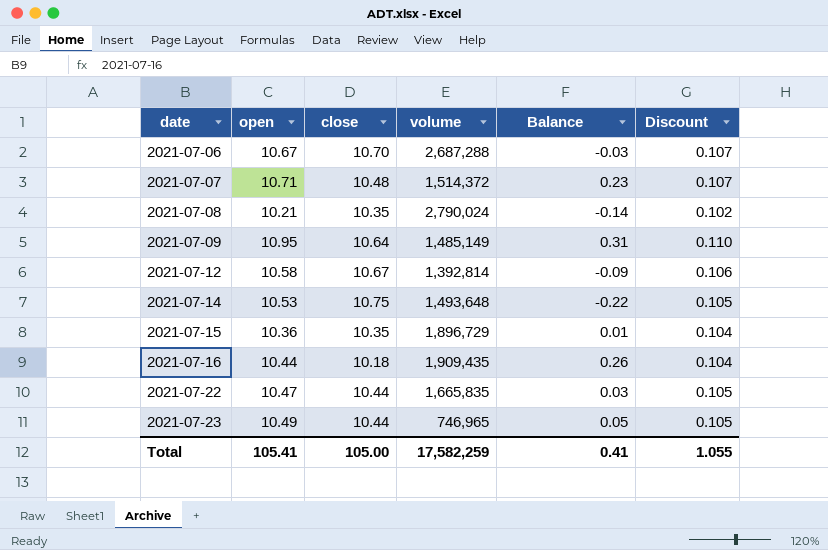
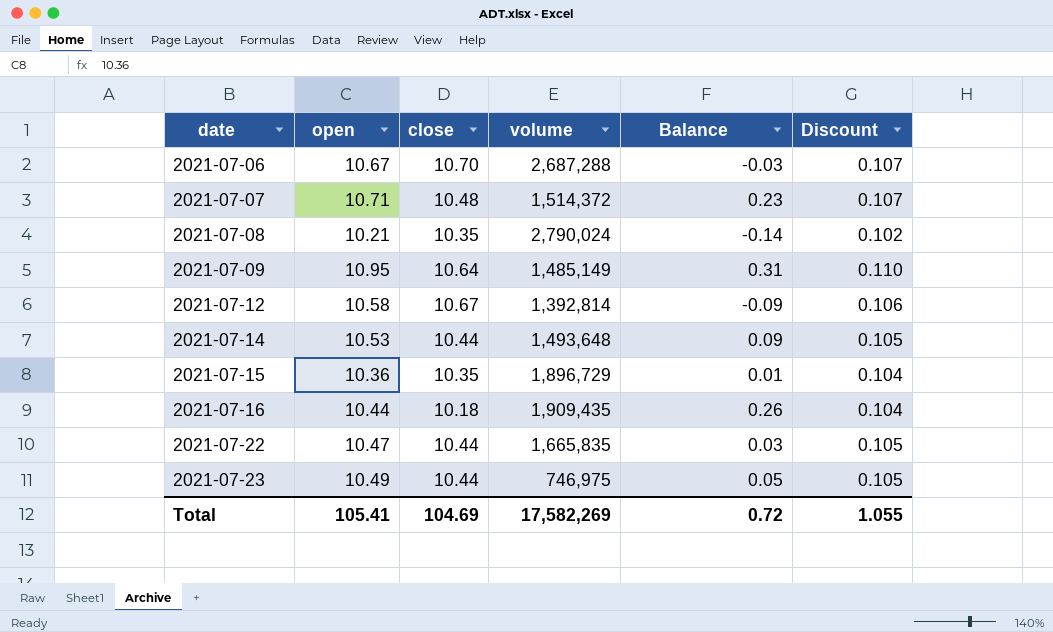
2021-07-14 | close: 10.75 -> 10.44
2021-07-14 | Balance: -0.22 -> 0.09
2021-07-23 | volume: 746,965 -> 746,975
Total | close: 105.00 -> 104.69
Total | volume: 17,582,259 -> 17,582,269
Total | Balance: 0.41 -> 0.72

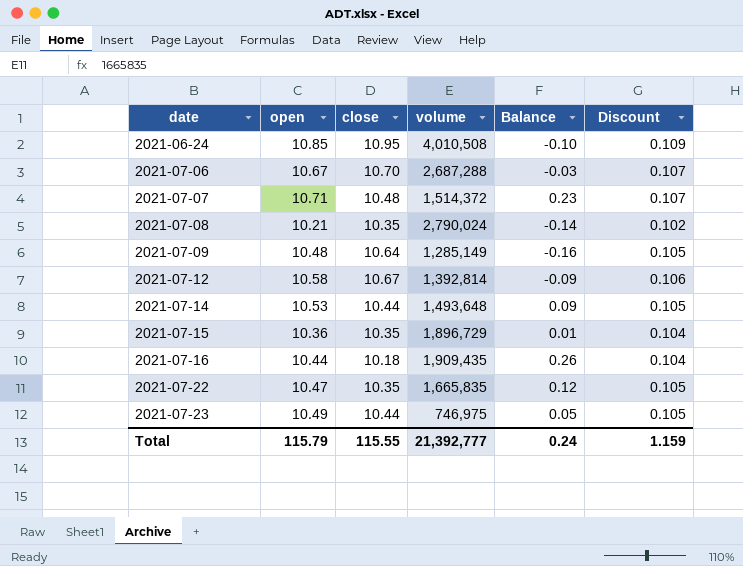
row 2021-06-24: none -> 10.85 | 10.95 | 4,010,508 | -0.10 | 0.109
2021-07-09 | open: 10.95 -> 10.48
2021-07-09 | volume: 1,485,149 -> 1,285,149
2021-07-09 | Balance: 0.31 -> -0.16
2021-07-09 | Discount: 0.110 -> 0.105
2021-07-22 | close: 10.44 -> 10.35
2021-07-22 | Balance: 0.03 -> 0.12
Total | open: 105.41 -> 115.79
Total | close: 104.69 -> 115.55
Total | volume: 17,582,269 -> 21,392,777
Total | Balance: 0.72 -> 0.24
Total | Discount: 1.055 -> 1.159

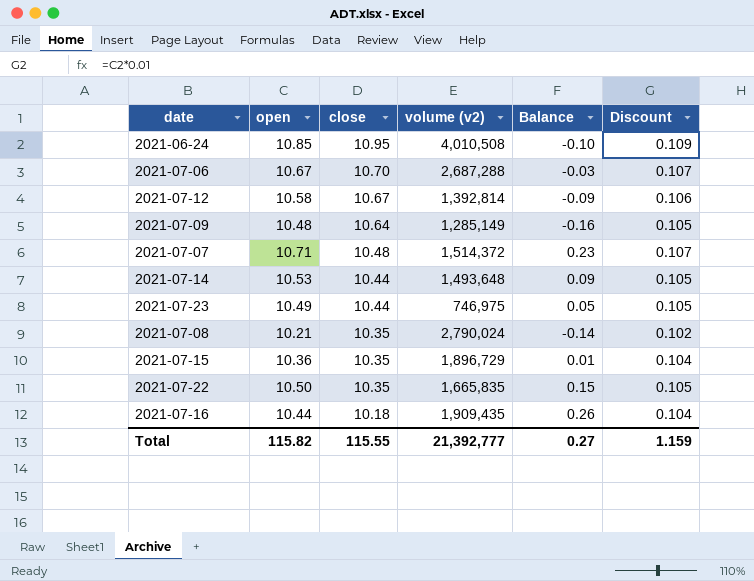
row order: date ascending -> close descending
column name: volume -> volume (v2)
2021-07-22 | open: 10.47 -> 10.50
2021-07-22 | Balance: 0.12 -> 0.15
Total | open: 115.79 -> 115.82
Total | Balance: 0.24 -> 0.27

